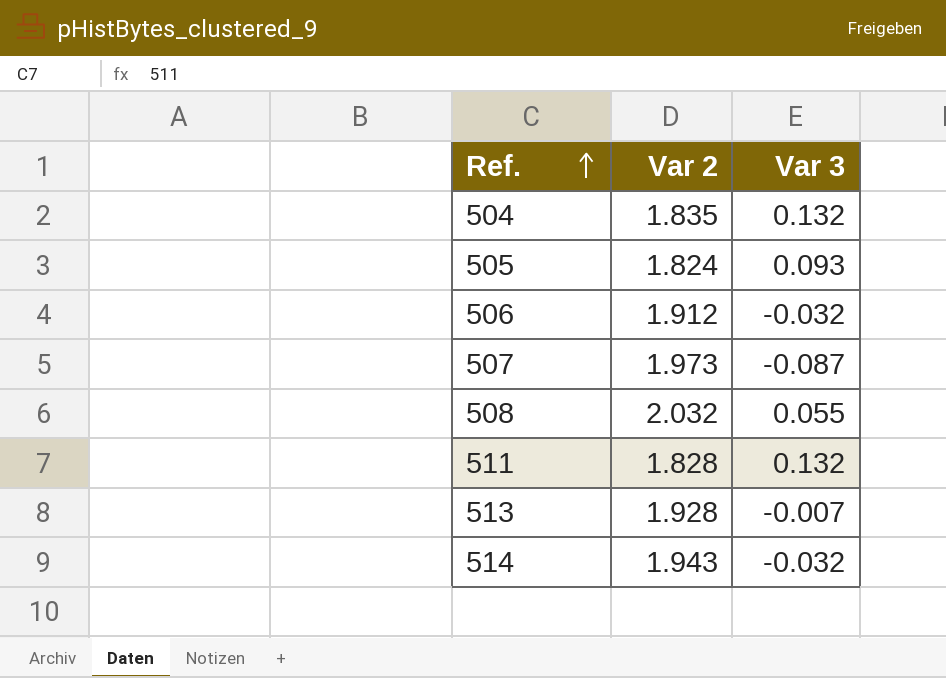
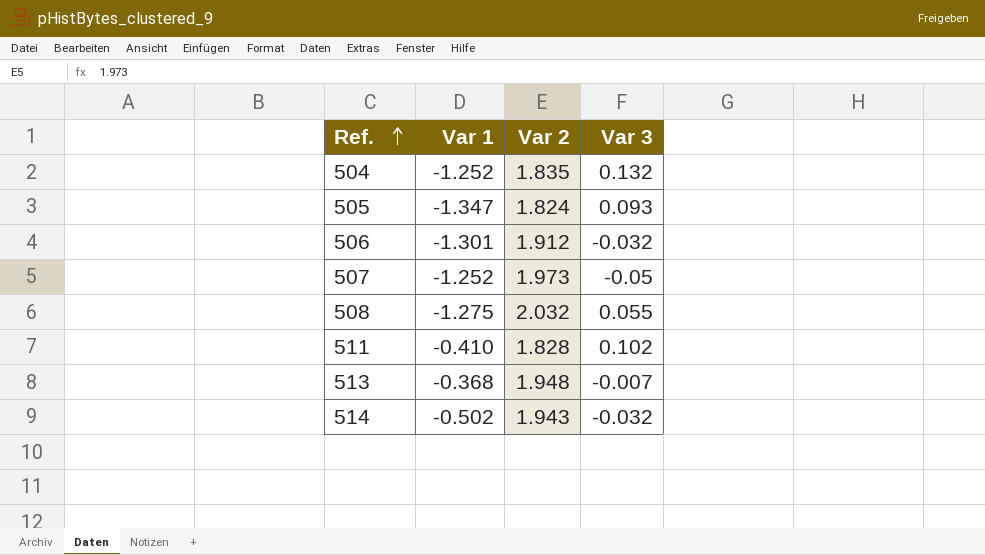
column Var 1 | position: none -> 2
507 | Var 3: -0.087 -> -0.05
511 | Var 3: 0.132 -> 0.102
513 | Var 2: 1.928 -> 1.948

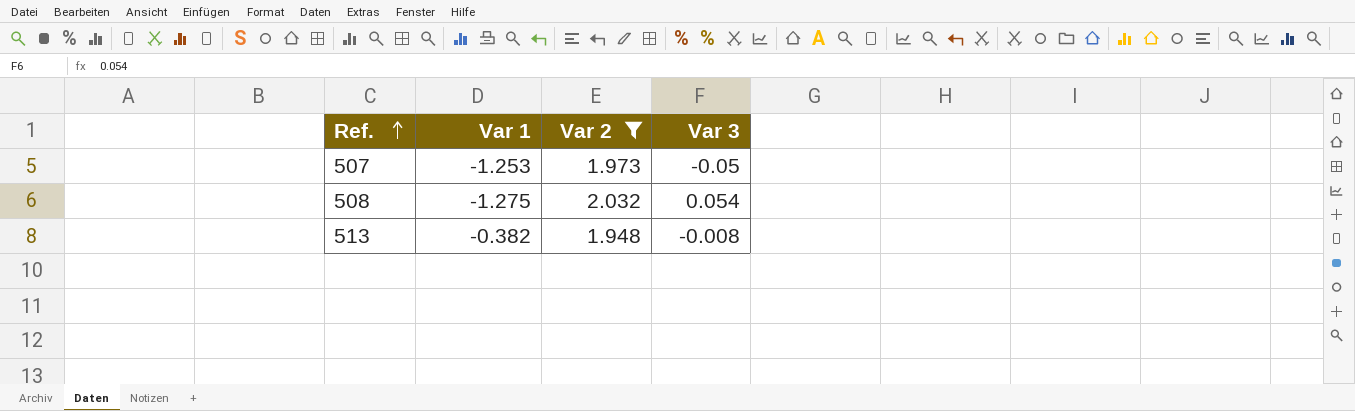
filter: none -> Var 2 >= 1.948
507 | Var 1: -1.252 -> -1.253
508 | Var 3: 0.055 -> 0.054
513 | Var 1: -0.368 -> -0.382
513 | Var 3: -0.007 -> -0.008

